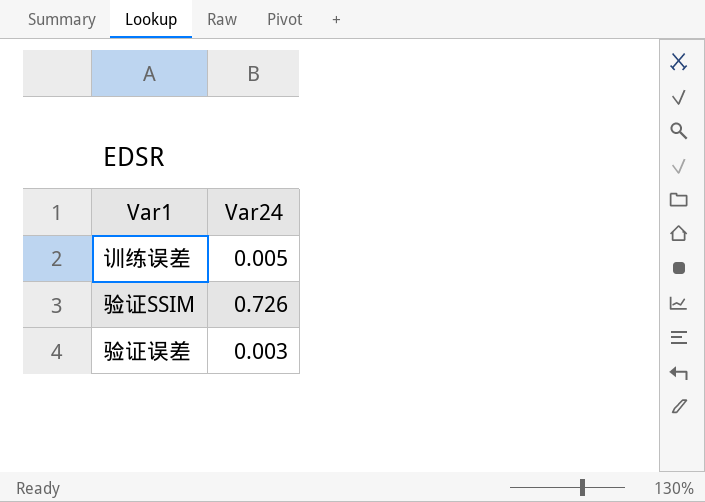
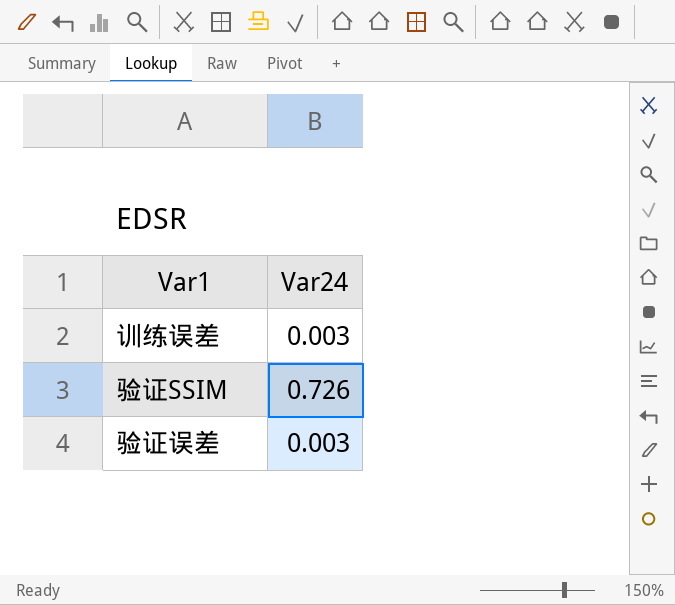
训练误差 | Var24: 0.005 -> 0.003

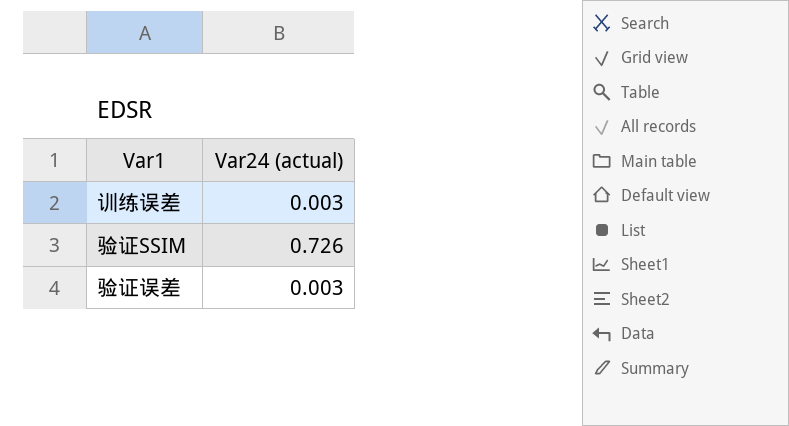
column name: Var24 -> Var24 (actual)

